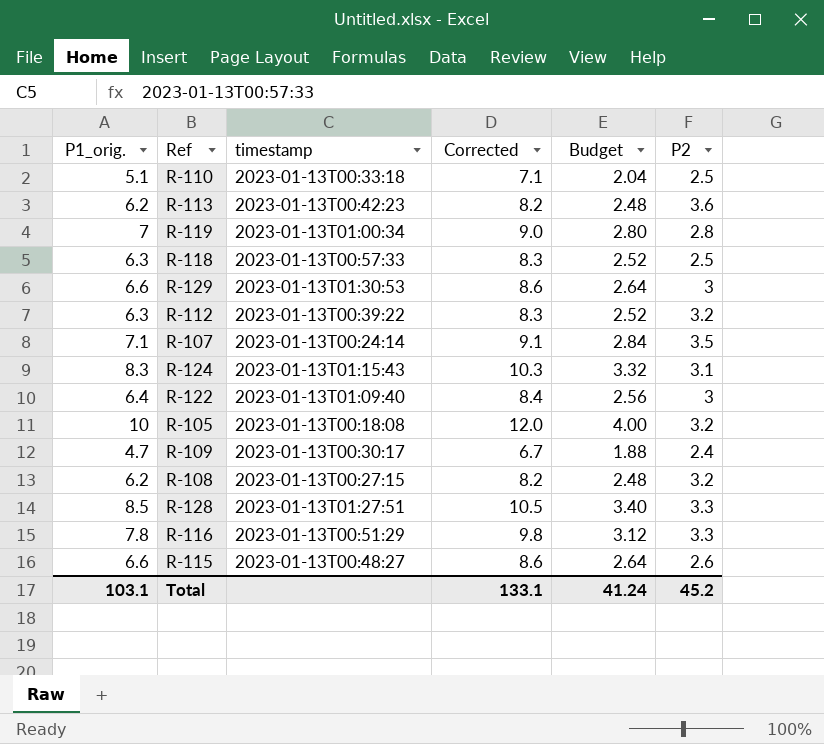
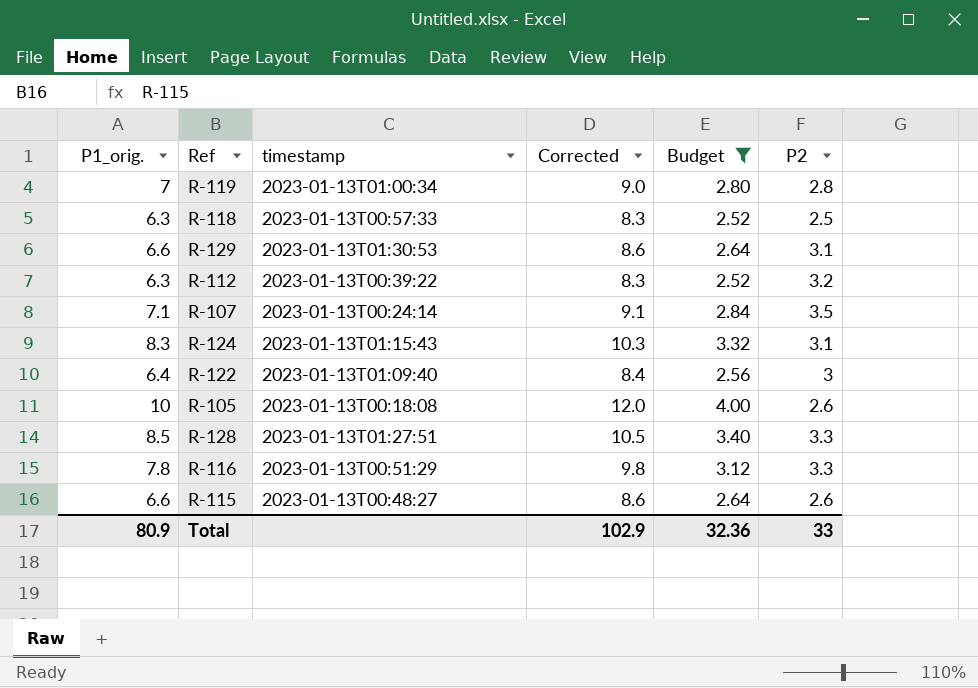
filter: none -> Budget >= 2.52
R-129 | P2: 3 -> 3.1
R-105 | P2: 3.2 -> 2.6
Total | P1_orig.: 103.1 -> 80.9
Total | Corrected: 133.1 -> 102.9
Total | Budget: 41.24 -> 32.36
Total | P2: 45.2 -> 33

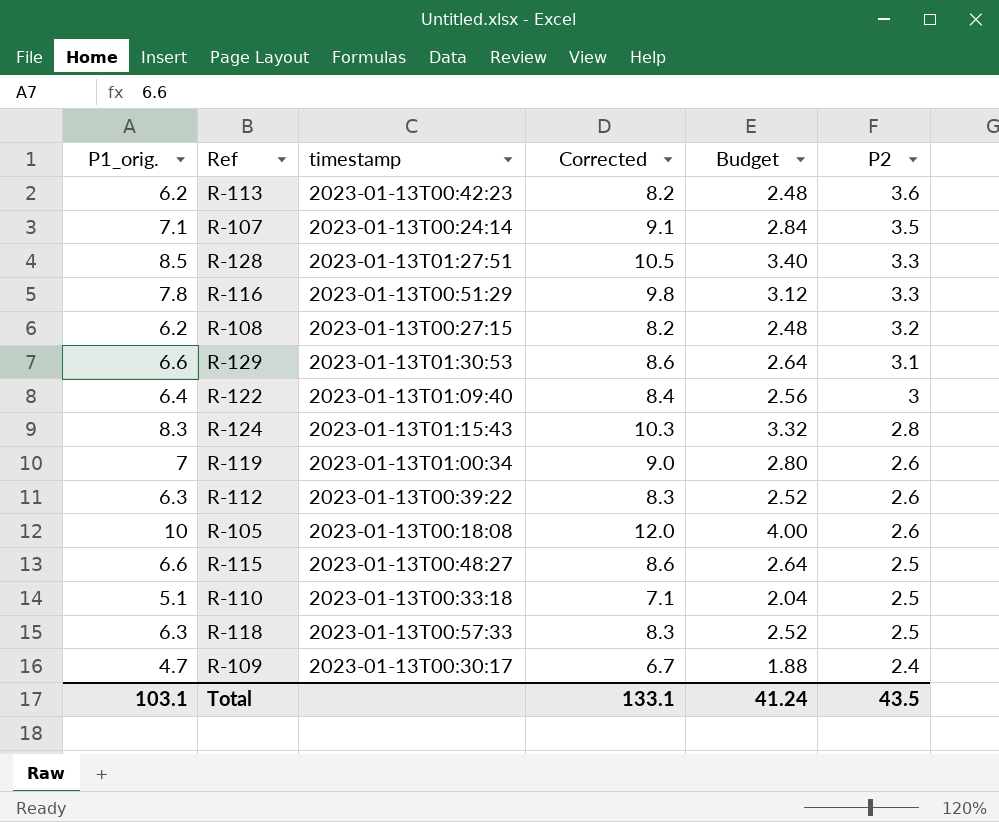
filter: Budget >= 2.52 -> none
row order: none -> P2 descending
R-124 | P2: 3.1 -> 2.8
R-119 | P2: 2.8 -> 2.6
R-112 | P2: 3.2 -> 2.6
R-115 | P2: 2.6 -> 2.5
Total | P1_orig.: 80.9 -> 103.1
Total | Corrected: 102.9 -> 133.1
Total | Budget: 32.36 -> 41.24
Total | P2: 33 -> 43.5

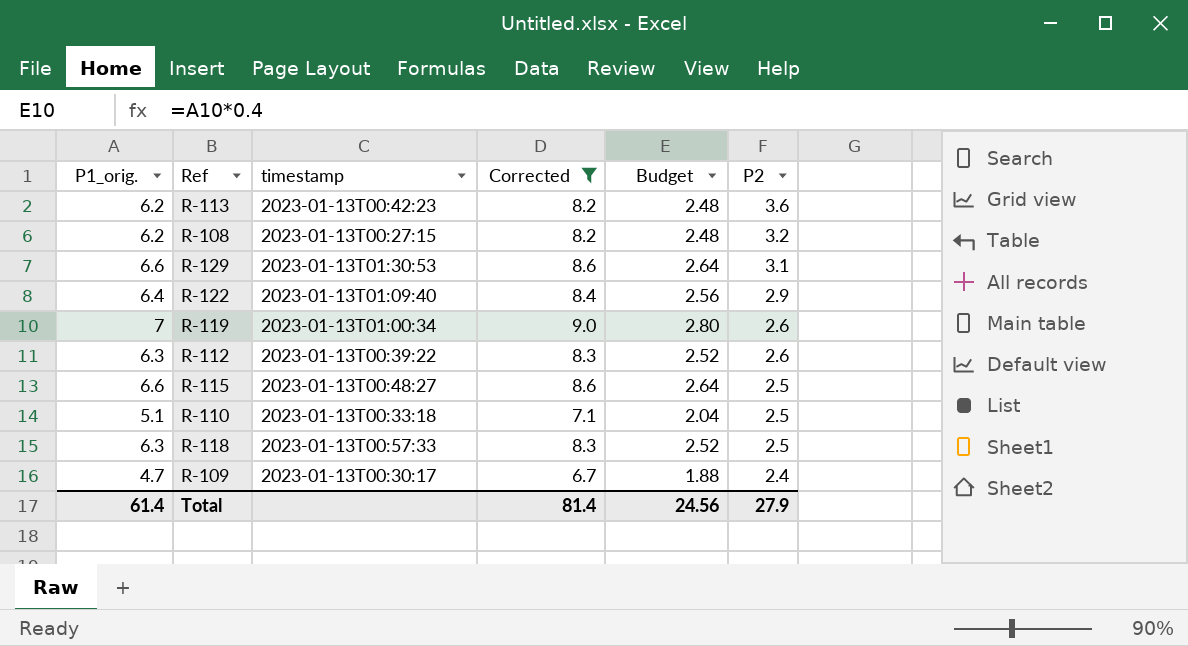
filter: none -> Corrected <= 9.0
R-122 | P2: 3 -> 2.9
Total | P1_orig.: 103.1 -> 61.4
Total | Corrected: 133.1 -> 81.4
Total | Budget: 41.24 -> 24.56
Total | P2: 43.5 -> 27.9

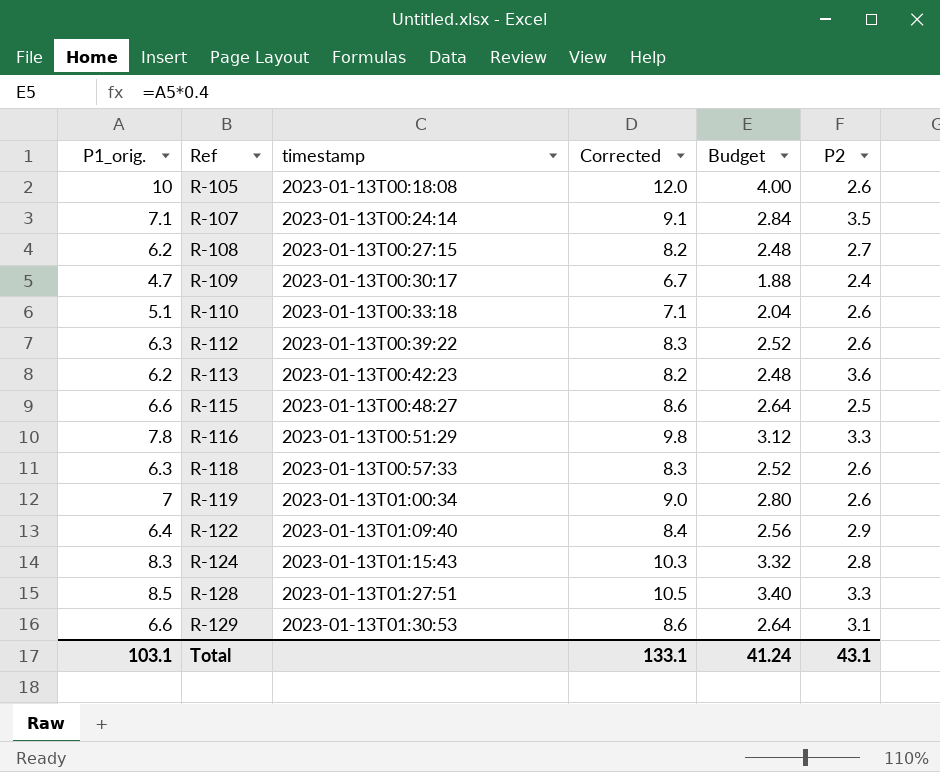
filter: Corrected <= 9.0 -> none
row order: P2 descending -> Ref ascending
R-108 | P2: 3.2 -> 2.7
R-110 | P2: 2.5 -> 2.6
R-118 | P2: 2.5 -> 2.6
Total | P1_orig.: 61.4 -> 103.1
Total | Corrected: 81.4 -> 133.1
Total | Budget: 24.56 -> 41.24
Total | P2: 27.9 -> 43.1

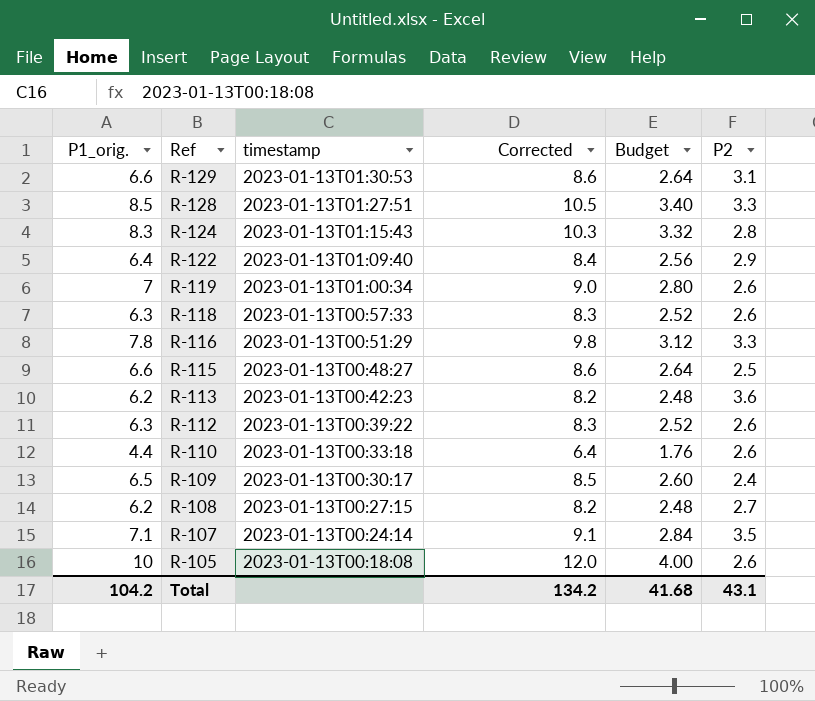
row order: Ref ascending -> Ref descending
R-110 | P1_orig.: 5.1 -> 4.4
R-110 | Corrected: 7.1 -> 6.4
R-110 | Budget: 2.04 -> 1.76
R-109 | P1_orig.: 4.7 -> 6.5
R-109 | Corrected: 6.7 -> 8.5
R-109 | Budget: 1.88 -> 2.60
Total | P1_orig.: 103.1 -> 104.2
Total | Corrected: 133.1 -> 134.2
Total | Budget: 41.24 -> 41.68

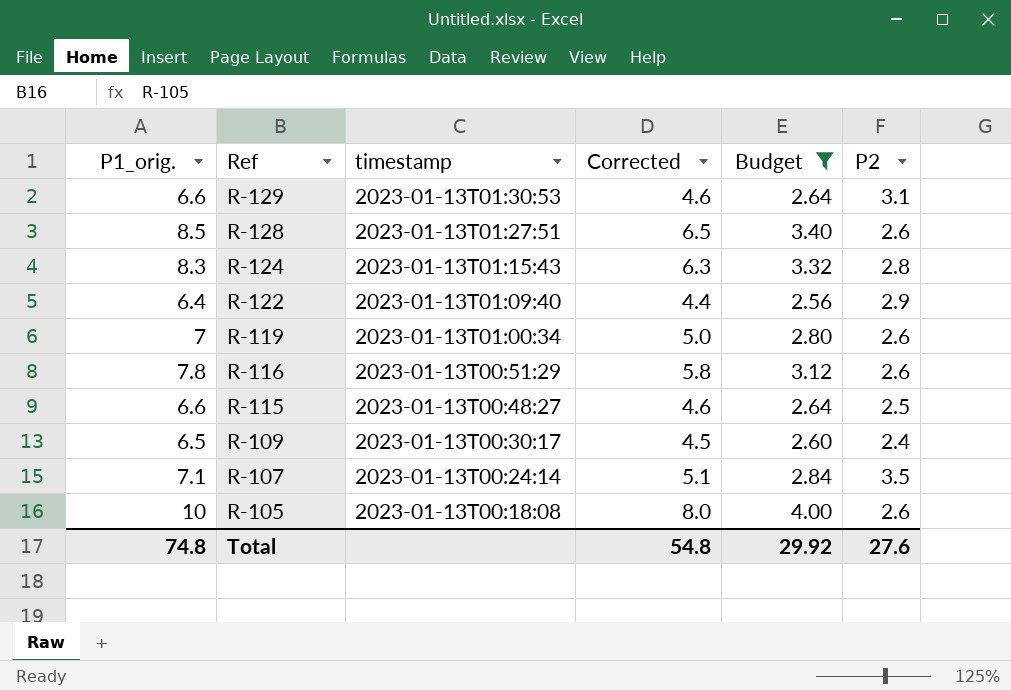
filter: none -> Budget >= 2.56
column Corrected | formula: [P1_orig.] + 2 -> [P1_orig.] - 2
R-128 | P2: 3.3 -> 2.6
R-116 | P2: 3.3 -> 2.6
Total | P1_orig.: 104.2 -> 74.8
Total | Corrected: 134.2 -> 54.8
Total | Budget: 41.68 -> 29.92
Total | P2: 43.1 -> 27.6

